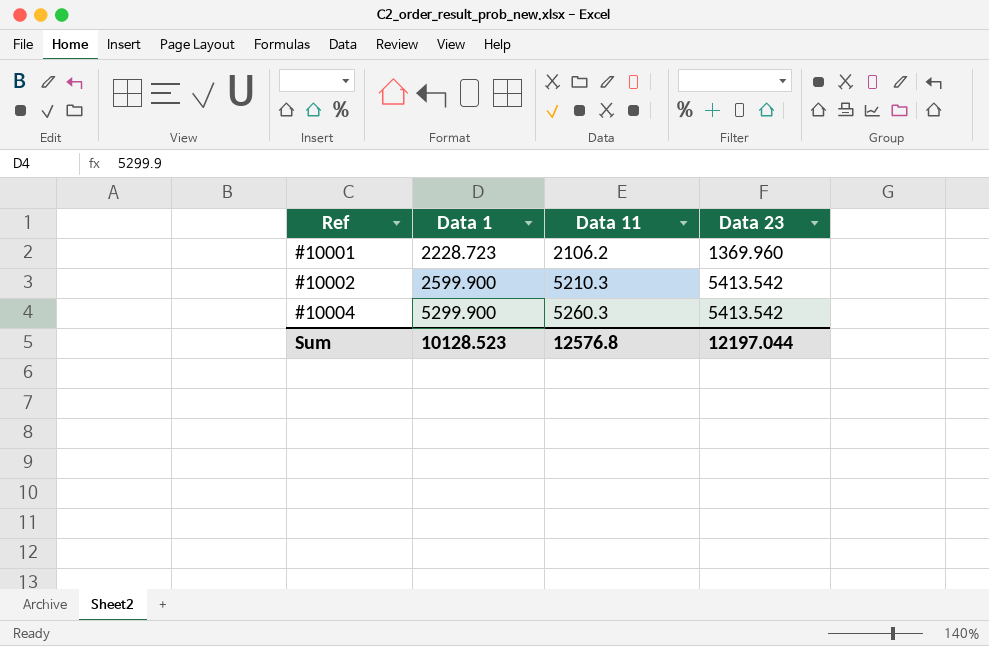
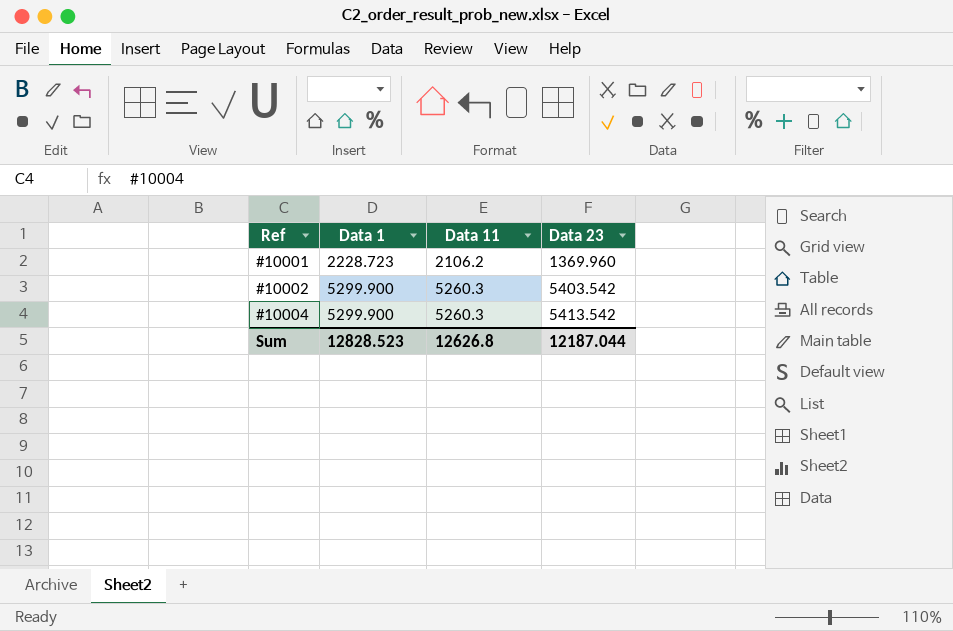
#10002 | Data 1: 2599.900 -> 5299.900
#10002 | Data 11: 5210.3 -> 5260.3
#10002 | Data 23: 5413.542 -> 5403.542
Sum | Data 1: 10128.523 -> 12828.523
Sum | Data 11: 12576.8 -> 12626.8
Sum | Data 23: 12197.044 -> 12187.044

